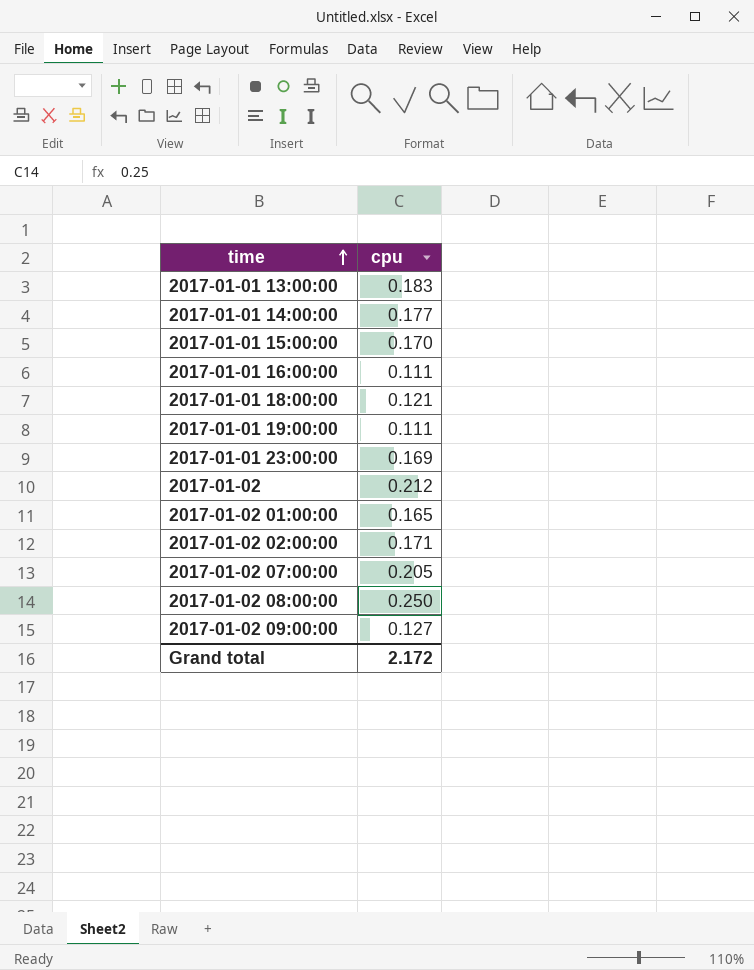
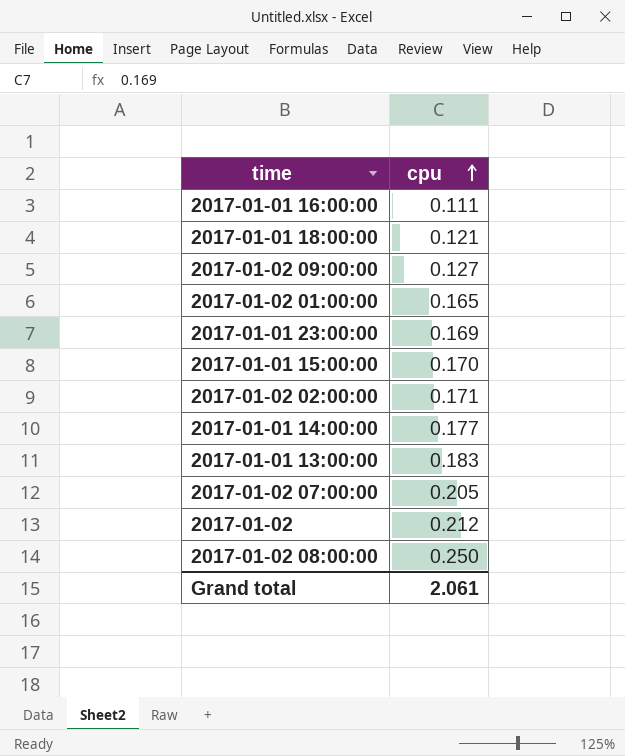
row order: time ascending -> cpu ascending
row 2017-01-01 19:00:00: 0.111 -> none
Grand total | cpu: 2.172 -> 2.061

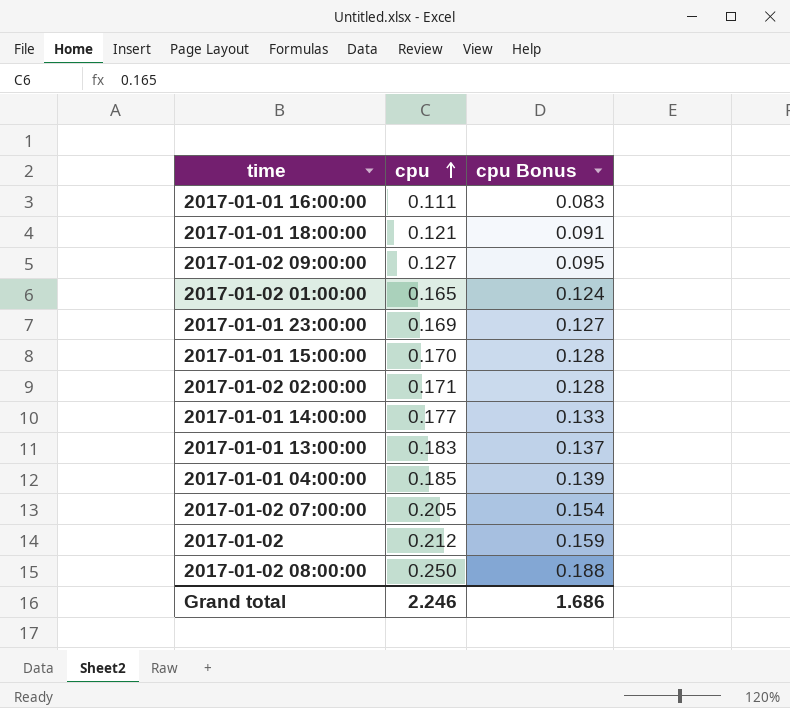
column cpu Bonus | formula: none -> [cpu] * 0.75
row 2017-01-01 04:00:00: none -> 0.185 | 0.139
Grand total | cpu: 2.061 -> 2.246

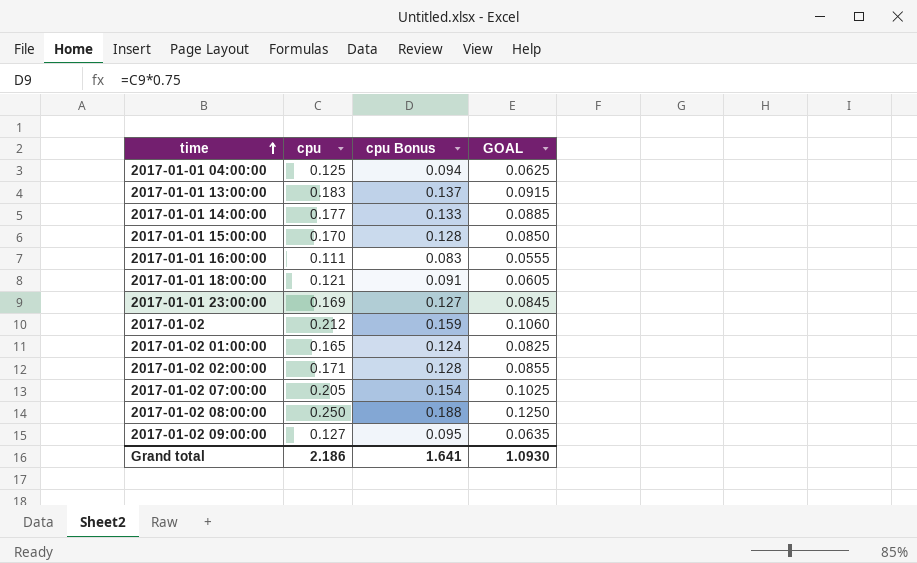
row order: cpu ascending -> time ascending
column GOAL | formula: none -> [cpu] * 0.5
2017-01-01 04:00:00 | cpu: 0.185 -> 0.125
2017-01-01 04:00:00 | cpu Bonus: 0.139 -> 0.094
Grand total | cpu: 2.246 -> 2.186
Grand total | cpu Bonus: 1.686 -> 1.641

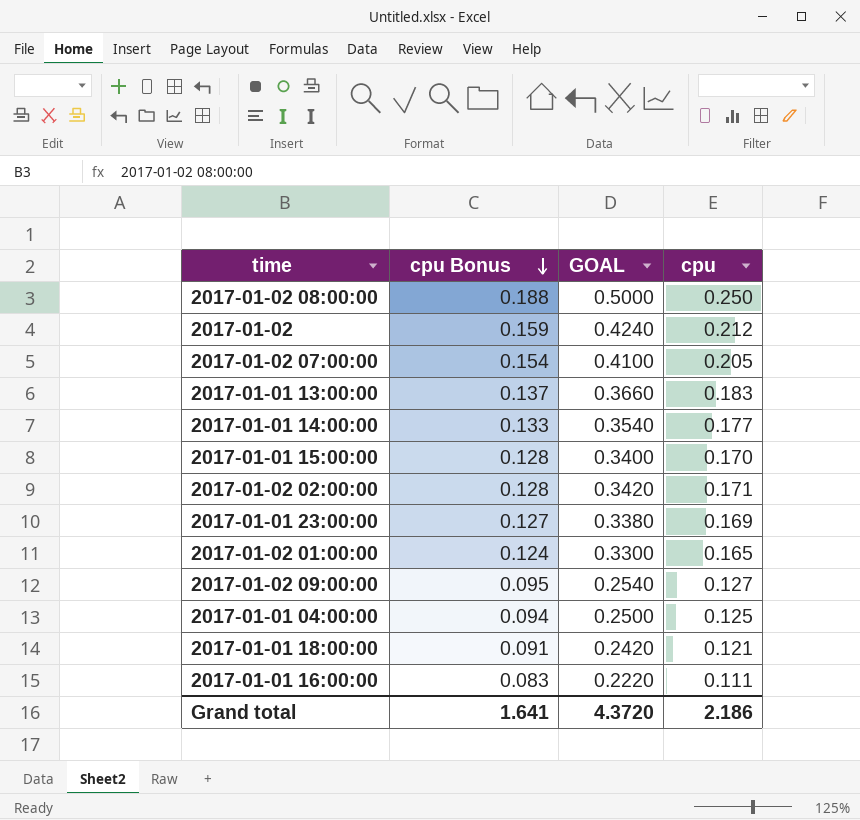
row order: time ascending -> cpu Bonus descending
column GOAL | formula: [cpu] * 0.5 -> [cpu] * 2
column cpu | position: 2 -> 4
Grand total | GOAL: 1.0930 -> 4.3720

